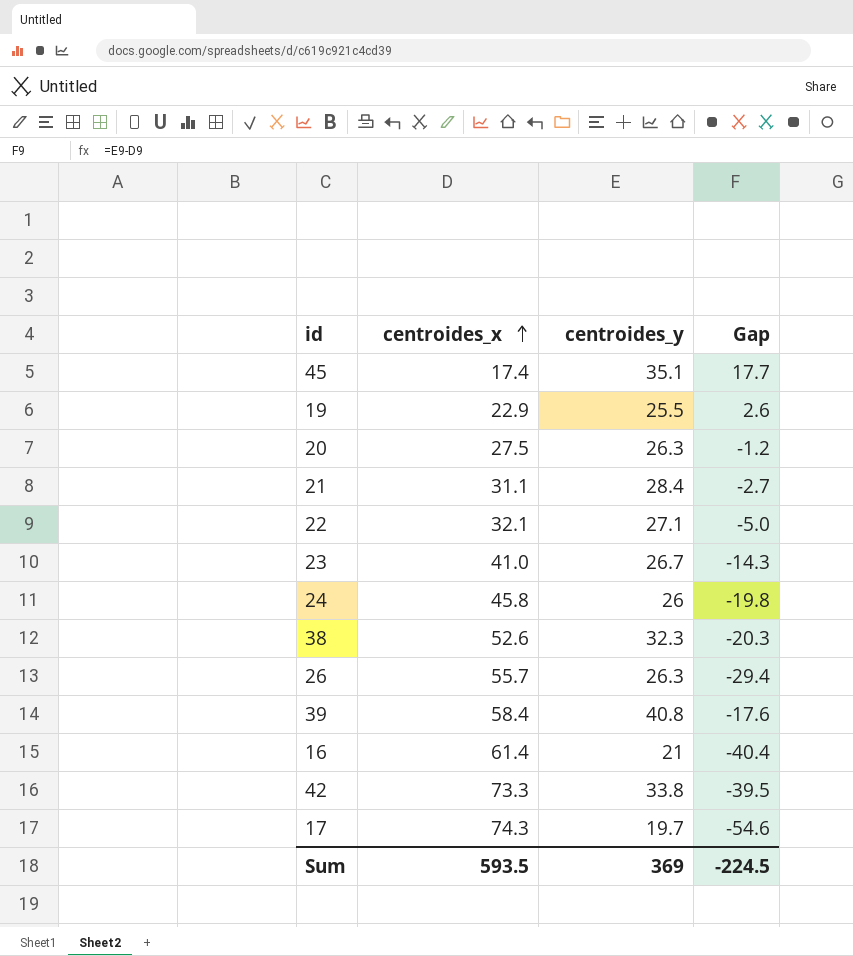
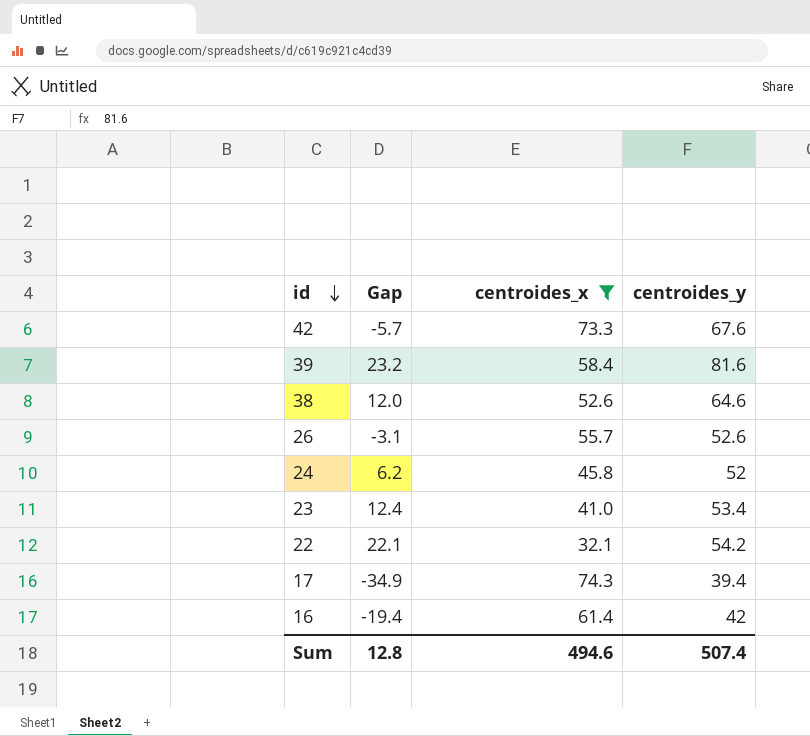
filter: none -> centroides_x >= 32.1
row order: centroides_x ascending -> id descending
column Gap | position: 4 -> 2
42 | Gap: -39.5 -> -5.7
42 | centroides_y: 33.8 -> 67.6
39 | Gap: -17.6 -> 23.2
39 | centroides_y: 40.8 -> 81.6
38 | Gap: -20.3 -> 12.0
38 | centroides_y: 32.3 -> 64.6
26 | Gap: -29.4 -> -3.1
26 | centroides_y: 26.3 -> 52.6
24 | Gap: -19.8 -> 6.2
24 | centroides_y: 26 -> 52
23 | Gap: -14.3 -> 12.4
23 | centroides_y: 26.7 -> 53.4
22 | Gap: -5.0 -> 22.1
22 | centroides_y: 27.1 -> 54.2
17 | Gap: -54.6 -> -34.9
17 | centroides_y: 19.7 -> 39.4
16 | Gap: -40.4 -> -19.4
16 | centroides_y: 21 -> 42
Sum | Gap: -224.5 -> 12.8
Sum | centroides_x: 593.5 -> 494.6
Sum | centroides_y: 369 -> 507.4

